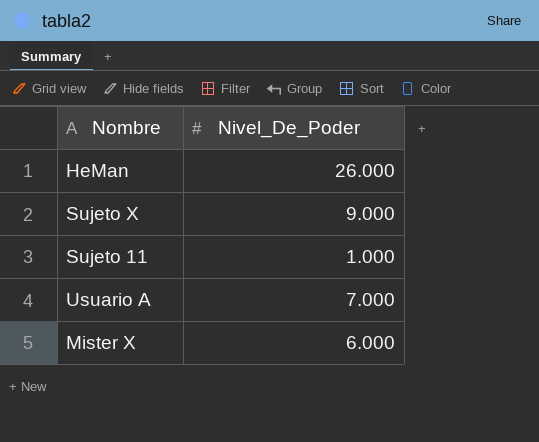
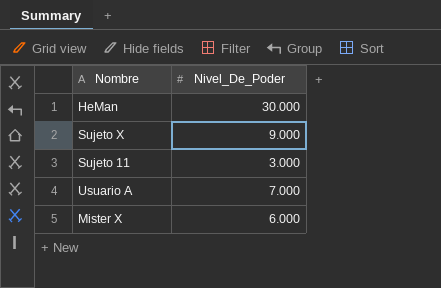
HeMan | Nivel_De_Poder: 26.000 -> 30.000
Sujeto 11 | Nivel_De_Poder: 1.000 -> 3.000

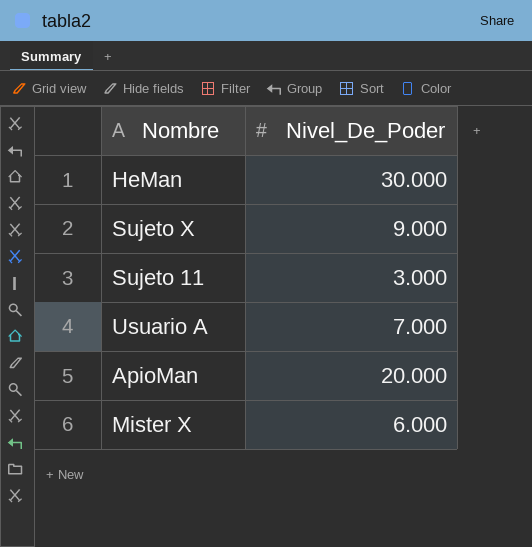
row ApioMan: none -> 20.000

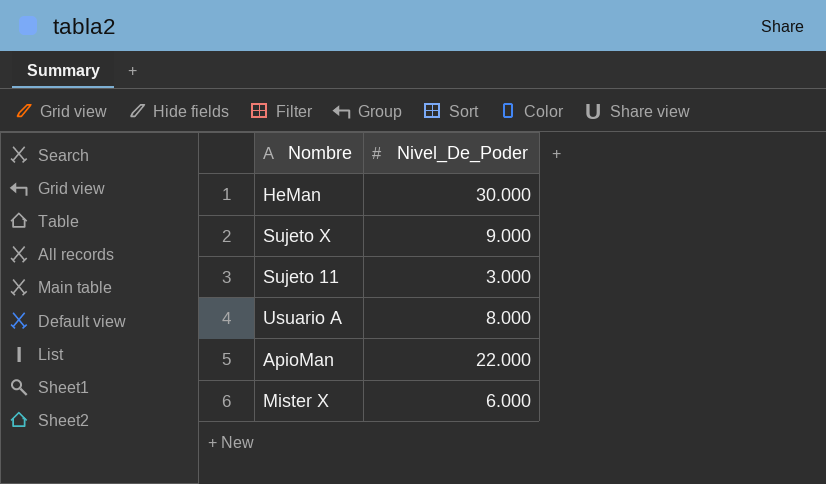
Usuario A | Nivel_De_Poder: 7.000 -> 8.000
ApioMan | Nivel_De_Poder: 20.000 -> 22.000

